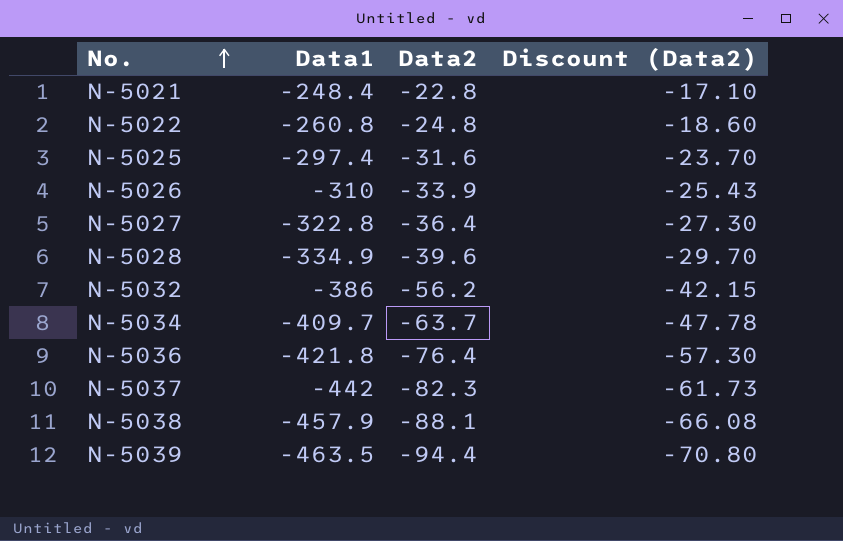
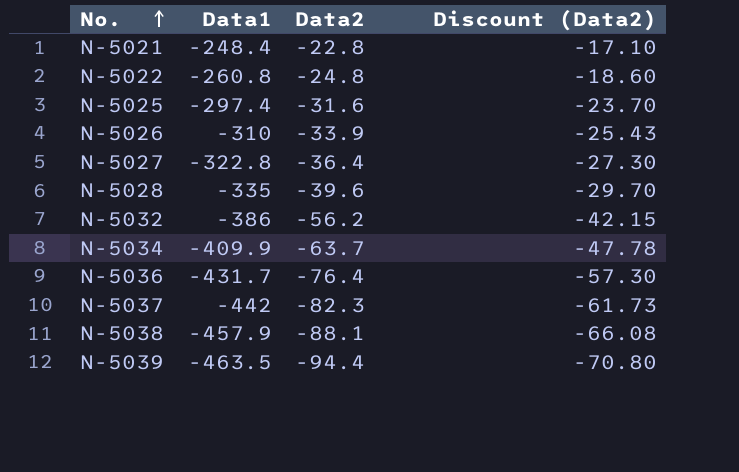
N-5028 | Data1: -334.9 -> -335
N-5034 | Data1: -409.7 -> -409.9
N-5036 | Data1: -421.8 -> -431.7

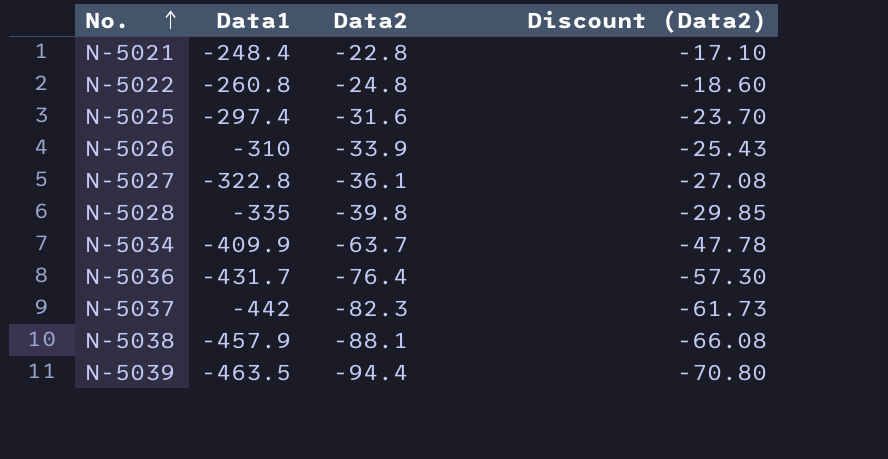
row N-5032: -386 | -56.2 | -42.15 -> none
N-5027 | Data2: -36.4 -> -36.1
N-5027 | Discount (Data2): -27.30 -> -27.08
N-5028 | Data2: -39.6 -> -39.8
N-5028 | Discount (Data2): -29.70 -> -29.85

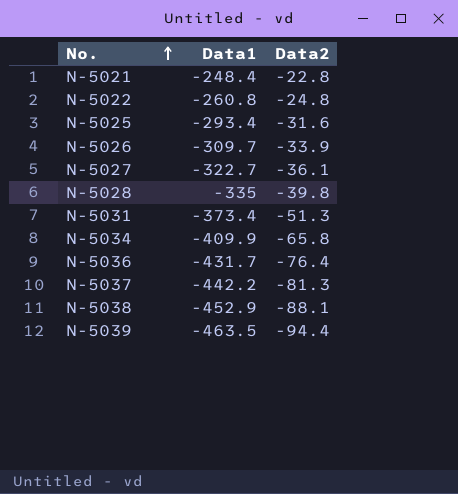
column Discount (Data2) | formula: [Data2] * 0.75 -> none
N-5025 | Data1: -297.4 -> -293.4
N-5026 | Data1: -310 -> -309.7
N-5027 | Data1: -322.8 -> -322.7
row N-5031: none -> -373.4 | -51.3
N-5034 | Data2: -63.7 -> -65.8
N-5037 | Data1: -442 -> -442.2
N-5037 | Data2: -82.3 -> -81.3
N-5038 | Data1: -457.9 -> -452.9

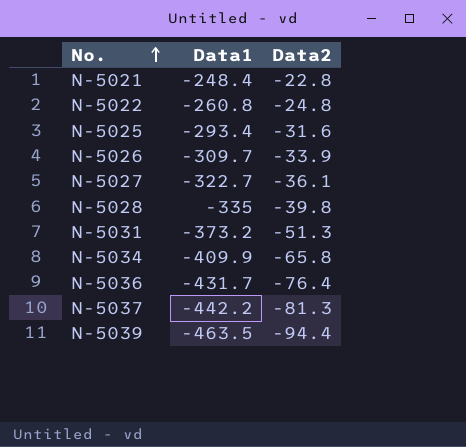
row N-5038: -452.9 | -88.1 -> none
N-5031 | Data1: -373.4 -> -373.2

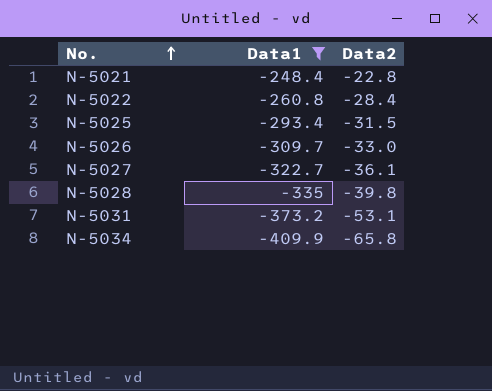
filter: none -> Data1 >= -409.9
N-5022 | Data2: -24.8 -> -28.4
N-5025 | Data2: -31.6 -> -31.5
N-5026 | Data2: -33.9 -> -33.0
N-5031 | Data2: -51.3 -> -53.1

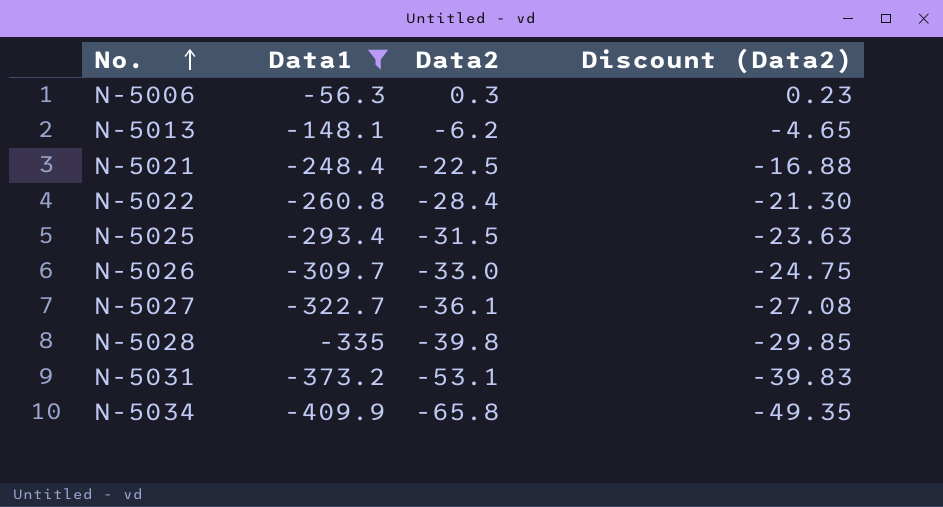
column Discount (Data2) | formula: none -> [Data2] * 0.75
row N-5006: none -> -56.3 | 0.3 | 0.23
row N-5013: none -> -148.1 | -6.2 | -4.65
N-5021 | Data2: -22.8 -> -22.5

